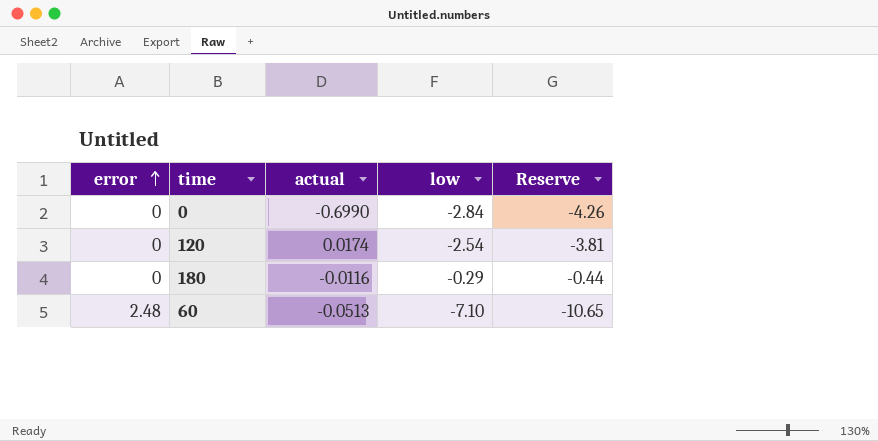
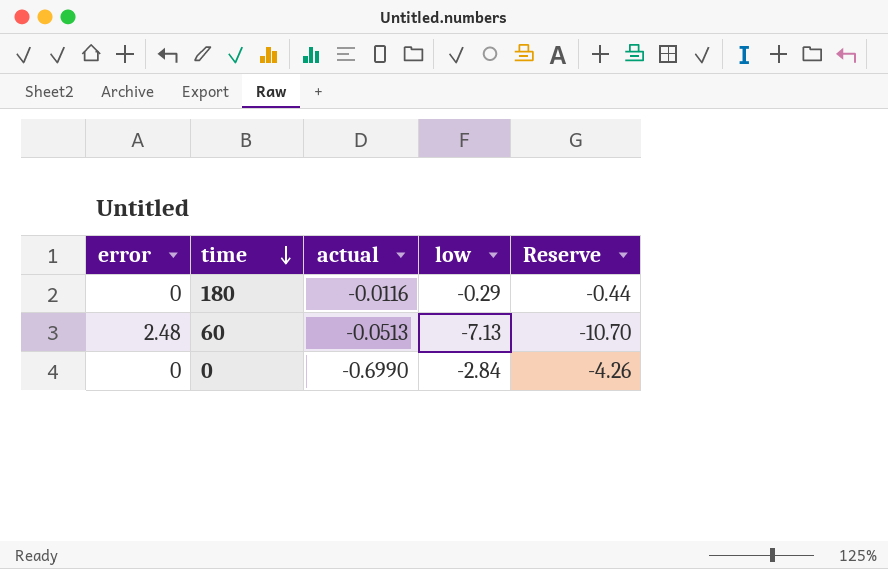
row order: error ascending -> time descending
row 120: 0 | 0.0174 | -2.54 | -3.81 -> none
60 | low: -7.10 -> -7.13
60 | Reserve: -10.65 -> -10.70

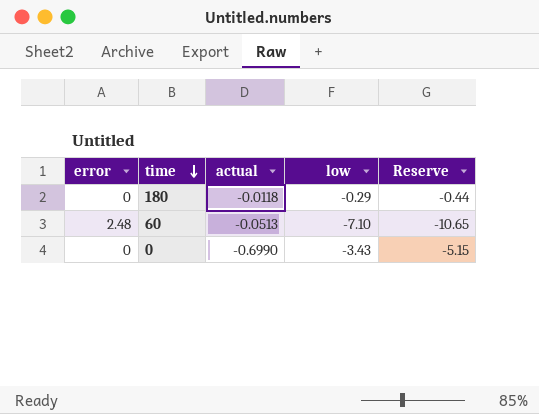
180 | actual: -0.0116 -> -0.0118
60 | low: -7.13 -> -7.10
60 | Reserve: -10.70 -> -10.65
0 | low: -2.84 -> -3.43
0 | Reserve: -4.26 -> -5.15

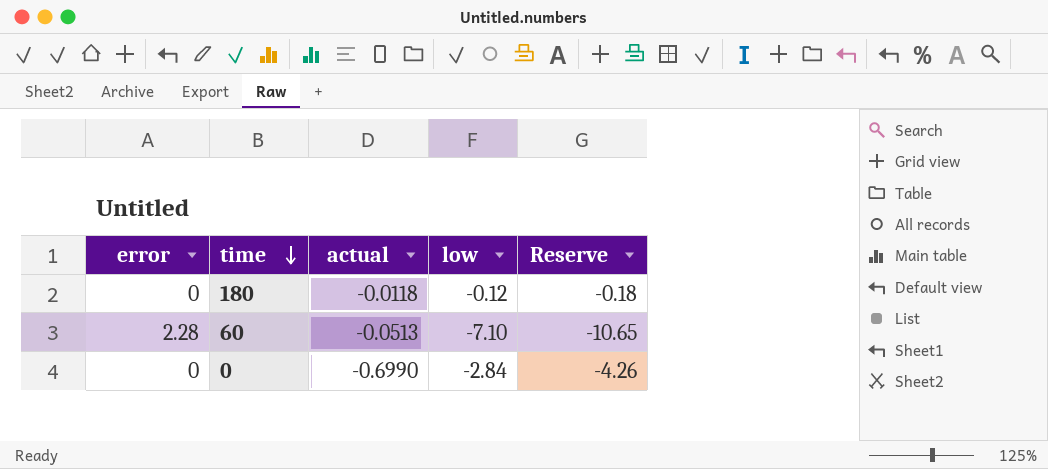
180 | low: -0.29 -> -0.12
180 | Reserve: -0.44 -> -0.18
60 | error: 2.48 -> 2.28
0 | low: -3.43 -> -2.84
0 | Reserve: -5.15 -> -4.26

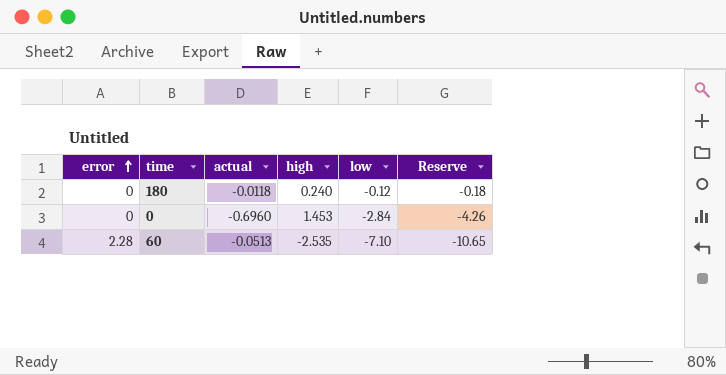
row order: time descending -> error ascending
column high | position: none -> 4
0 | actual: -0.6990 -> -0.6960

